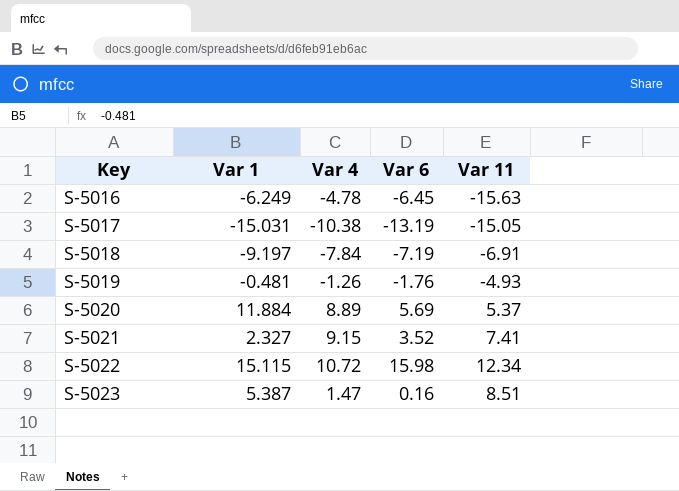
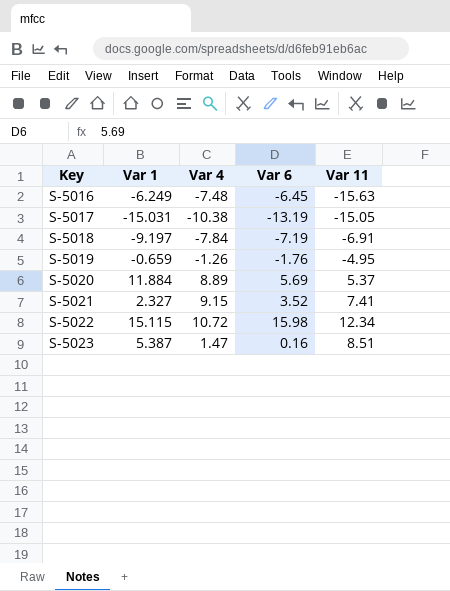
S-5016 | Var 4: -4.78 -> -7.48
S-5019 | Var 1: -0.481 -> -0.659
S-5019 | Var 11: -4.93 -> -4.95

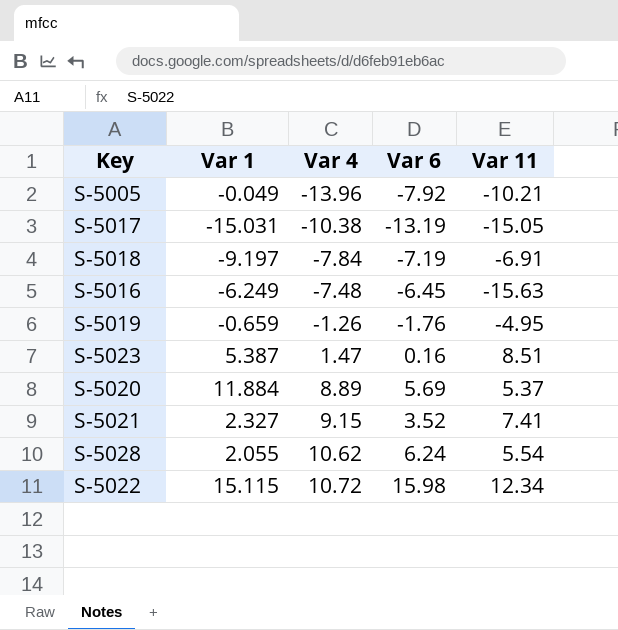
row order: Key ascending -> Var 4 ascending
row S-5005: none -> -0.049 | -13.96 | -7.92 | -10.21
row S-5028: none -> 2.055 | 10.62 | 6.24 | 5.54

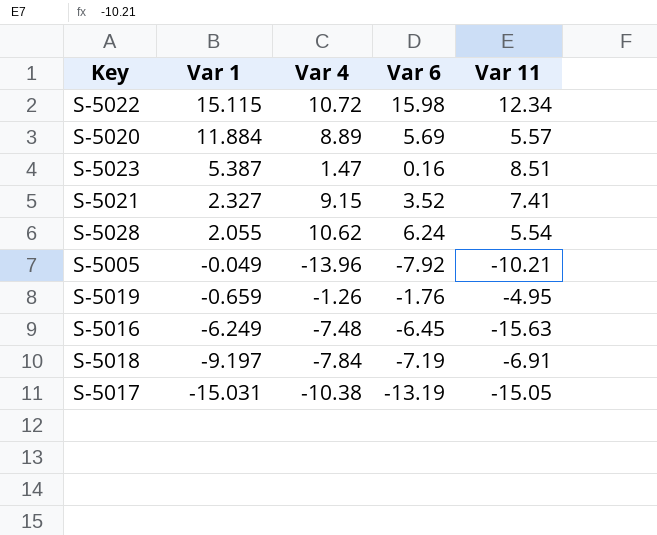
row order: Var 4 ascending -> Var 1 descending
S-5020 | Var 11: 5.37 -> 5.57

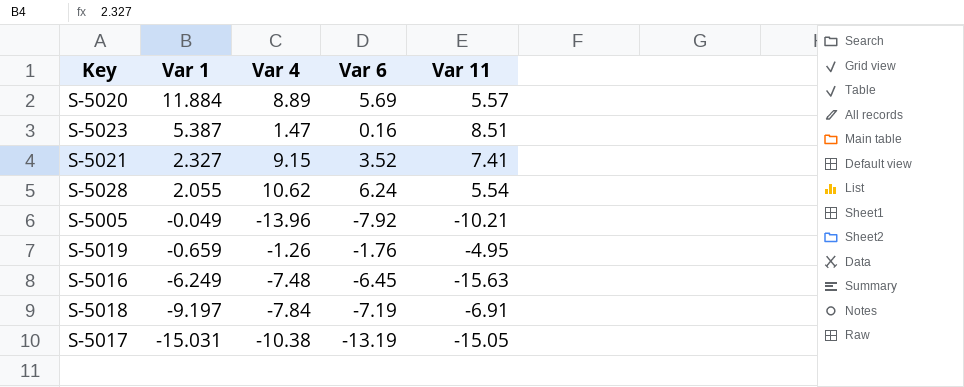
row S-5022: 15.115 | 10.72 | 15.98 | 12.34 -> none

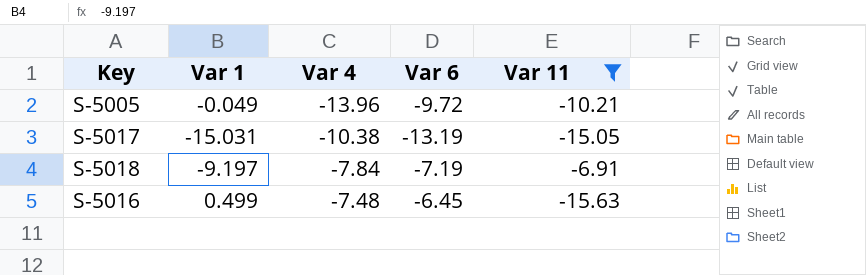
filter: none -> Var 11 <= -6.91
row order: Var 1 descending -> Var 4 ascending
S-5005 | Var 6: -7.92 -> -9.72
S-5016 | Var 1: -6.249 -> 0.499

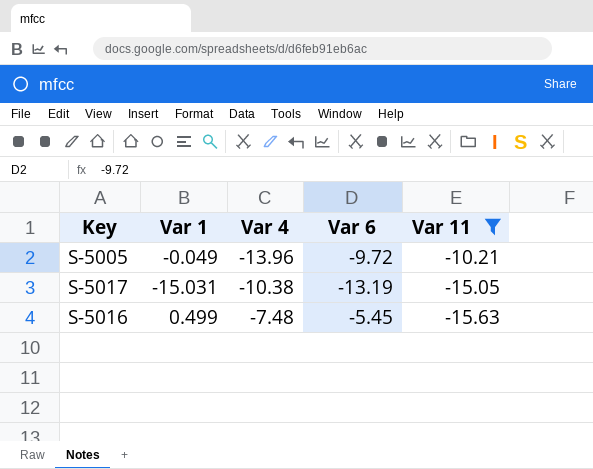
row S-5018: -9.197 | -7.84 | -7.19 | -6.91 -> none
S-5016 | Var 6: -6.45 -> -5.45

